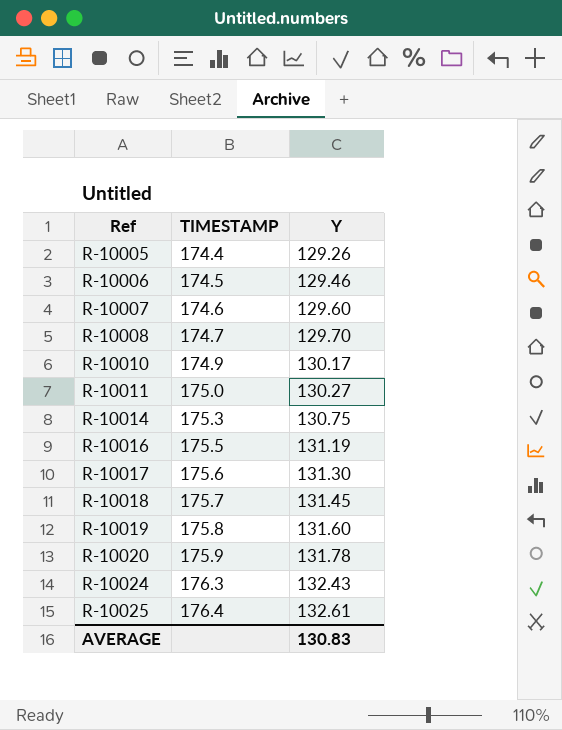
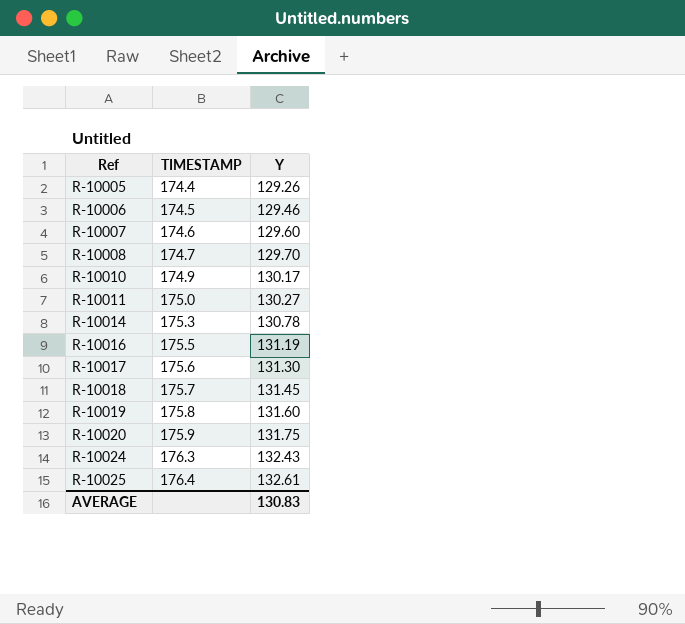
R-10014 | Y: 130.75 -> 130.78
R-10020 | Y: 131.78 -> 131.75

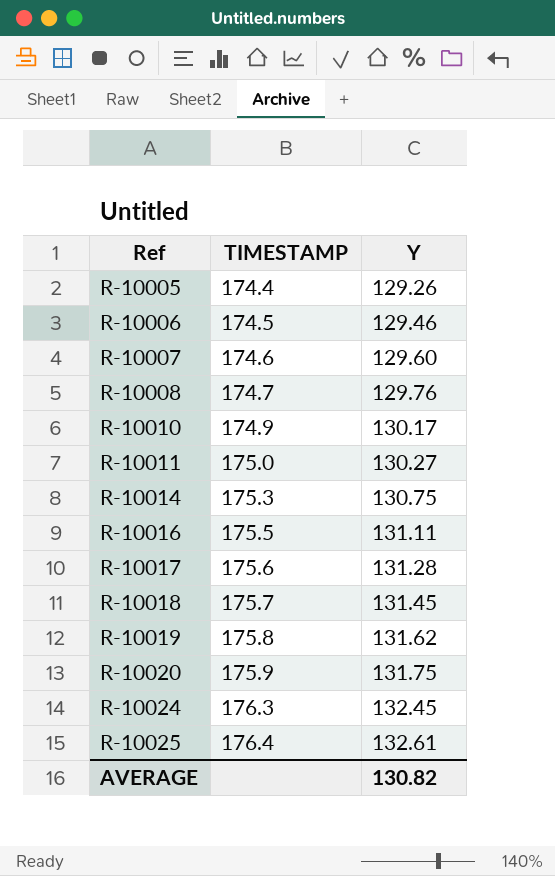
R-10008 | Y: 129.70 -> 129.76
R-10014 | Y: 130.78 -> 130.75
R-10016 | Y: 131.19 -> 131.11
R-10017 | Y: 131.30 -> 131.28
R-10019 | Y: 131.60 -> 131.62
R-10024 | Y: 132.43 -> 132.45
AVERAGE | Y: 130.83 -> 130.82

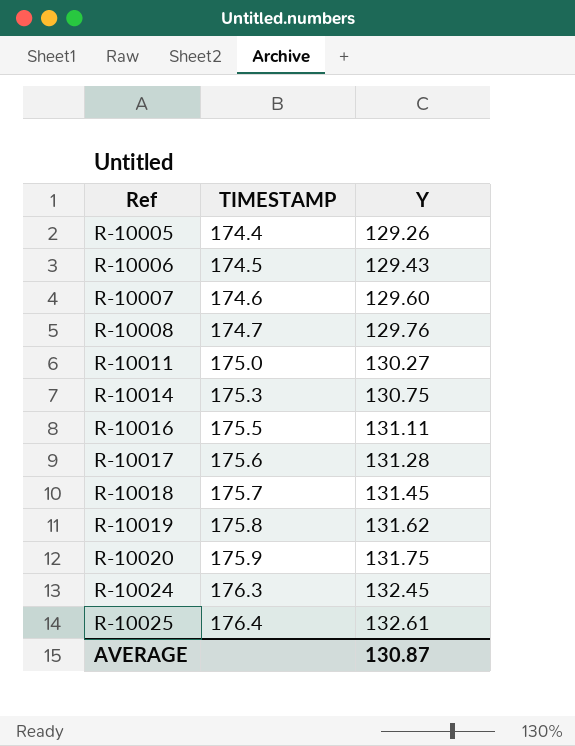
row R-10010: 174.9 | 130.17 -> none
R-10006 | Y: 129.46 -> 129.43
AVERAGE | Y: 130.82 -> 130.87

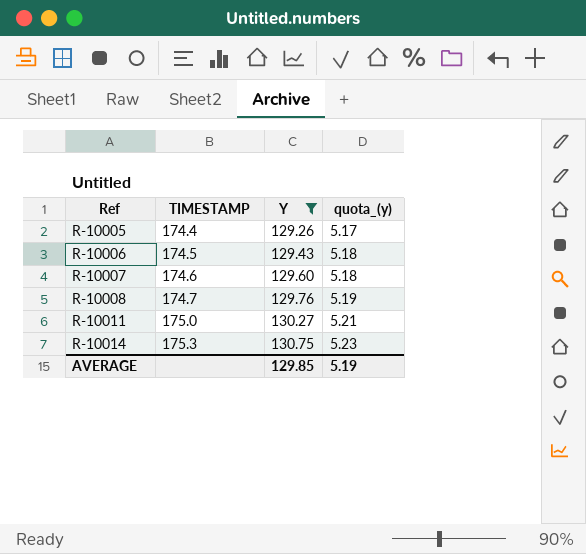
filter: none -> Y <= 130.75
column quota_(y) | formula: none -> [Y] * 0.04
AVERAGE | Y: 130.87 -> 129.85

